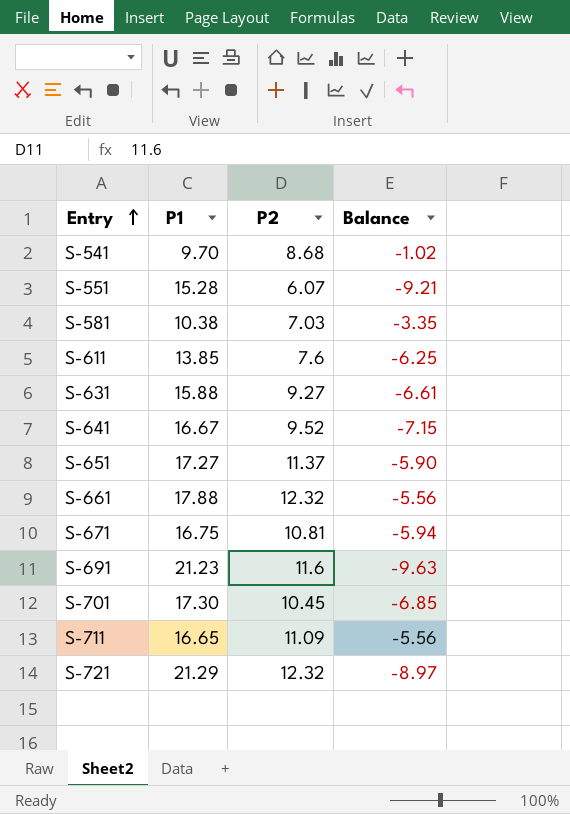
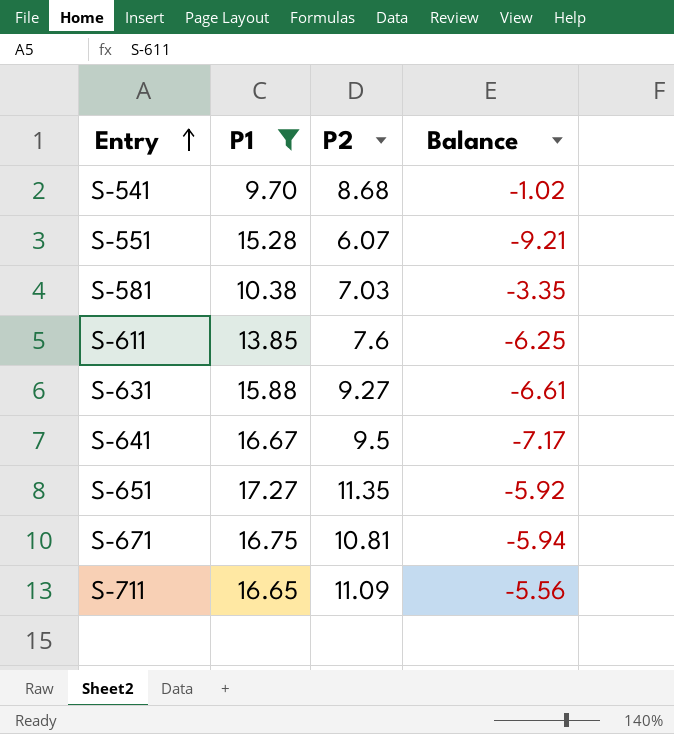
filter: none -> P1 <= 17.27
S-641 | P2: 9.52 -> 9.5
S-641 | Balance: -7.15 -> -7.17
S-651 | P2: 11.37 -> 11.35
S-651 | Balance: -5.90 -> -5.92

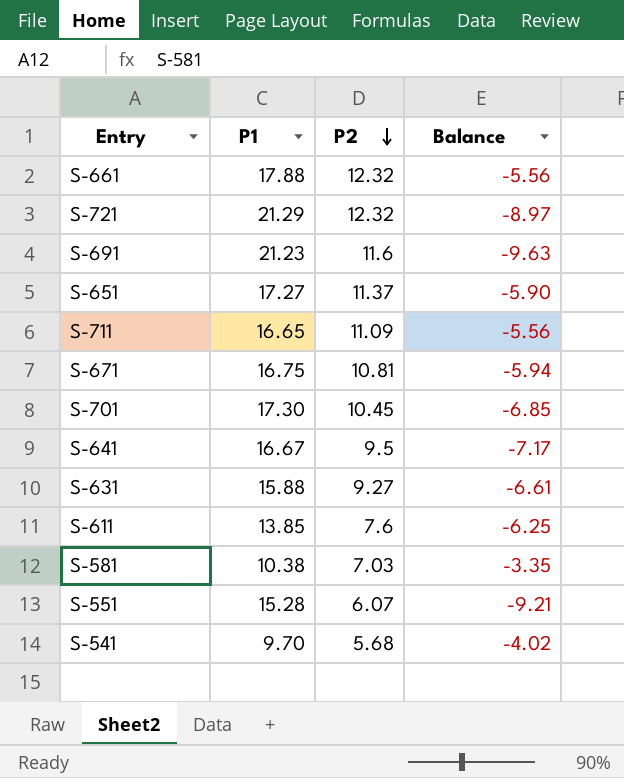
filter: P1 <= 17.27 -> none
row order: Entry ascending -> P2 descending
S-651 | P2: 11.35 -> 11.37
S-651 | Balance: -5.92 -> -5.90
S-541 | P2: 8.68 -> 5.68
S-541 | Balance: -1.02 -> -4.02

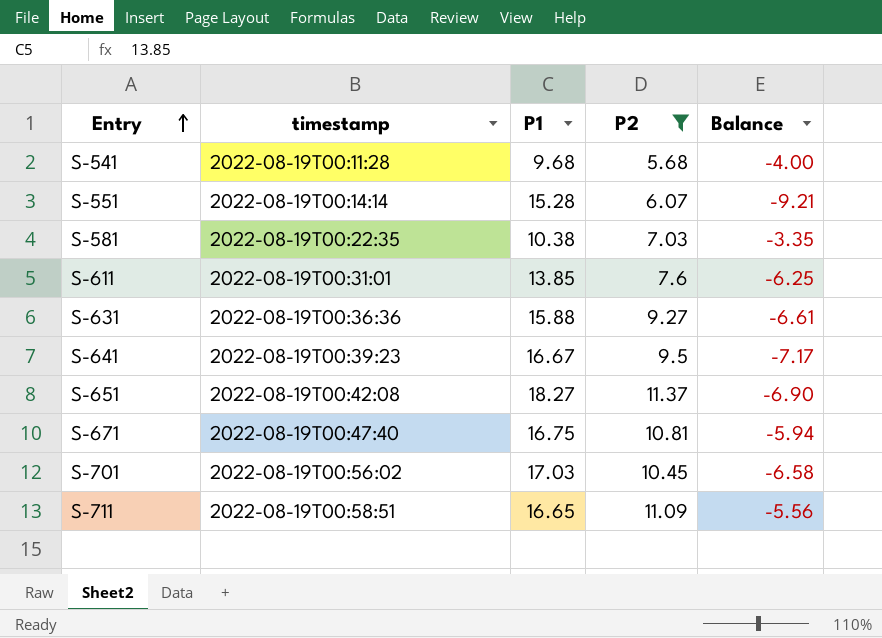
filter: none -> P2 <= 11.37
row order: P2 descending -> Entry ascending
column timestamp | position: none -> 2
S-541 | P1: 9.70 -> 9.68
S-541 | Balance: -4.02 -> -4.00
S-651 | P1: 17.27 -> 18.27
S-651 | Balance: -5.90 -> -6.90
S-701 | P1: 17.30 -> 17.03
S-701 | Balance: -6.85 -> -6.58

